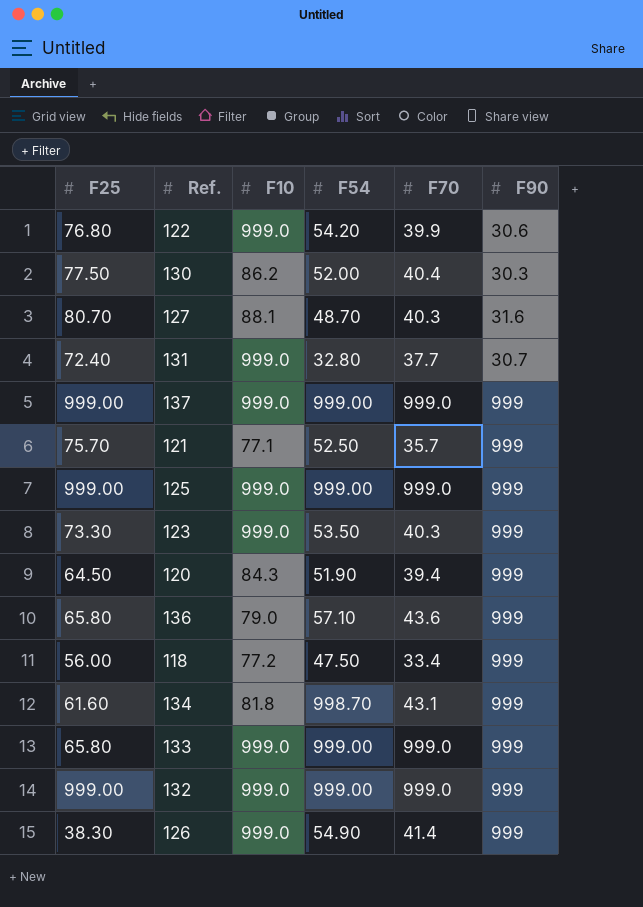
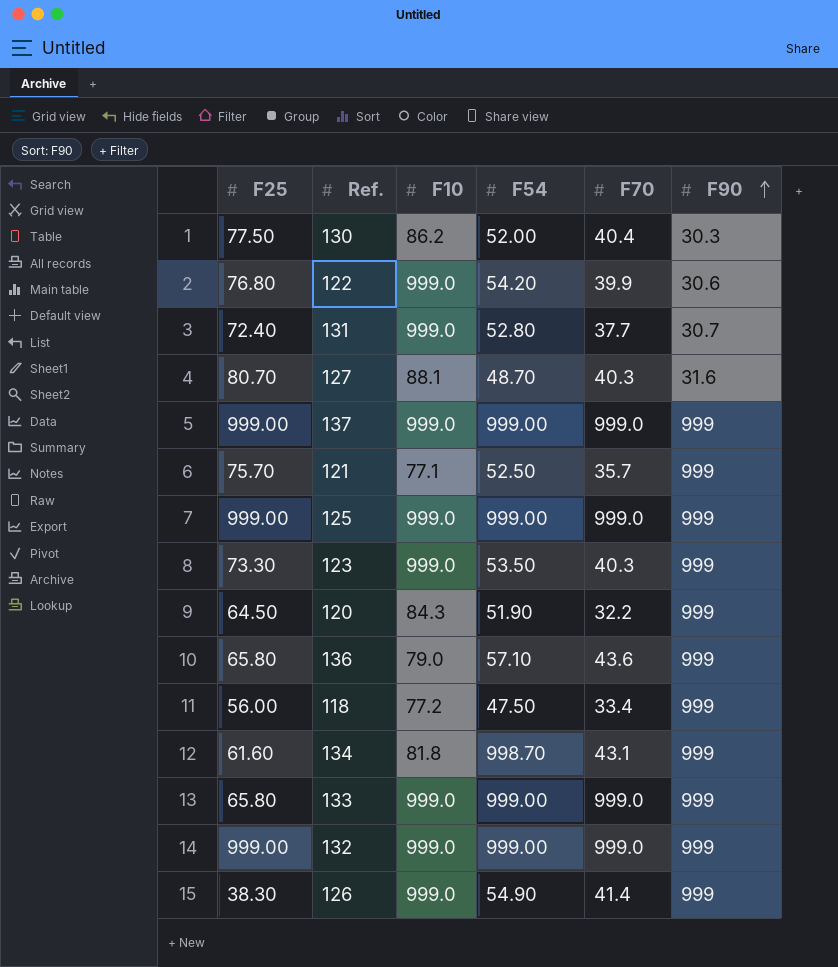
row order: none -> F90 ascending
131 | F54: 32.80 -> 52.80
120 | F70: 39.4 -> 32.2

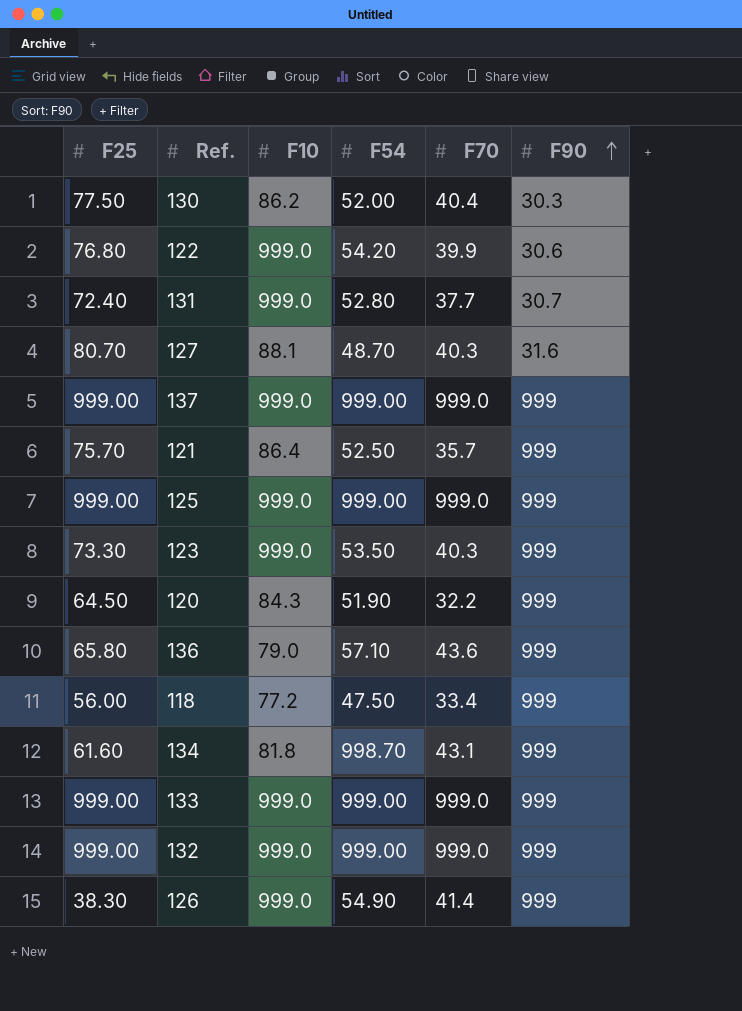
121 | F10: 77.1 -> 86.4
133 | F25: 65.80 -> 999.00

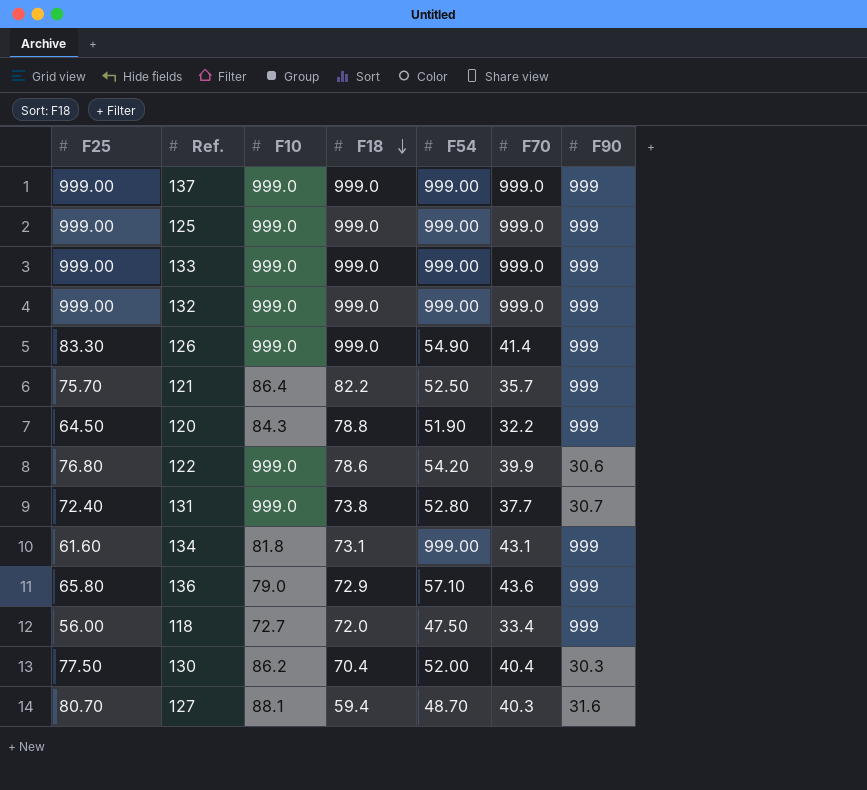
row order: F90 ascending -> F18 descending
column F18 | position: none -> 4
row 123: 73.30 | 999.0 | 53.50 | 40.3 | 999 -> none
126 | F25: 38.30 -> 83.30
134 | F54: 998.70 -> 999.00
118 | F10: 77.2 -> 72.7

